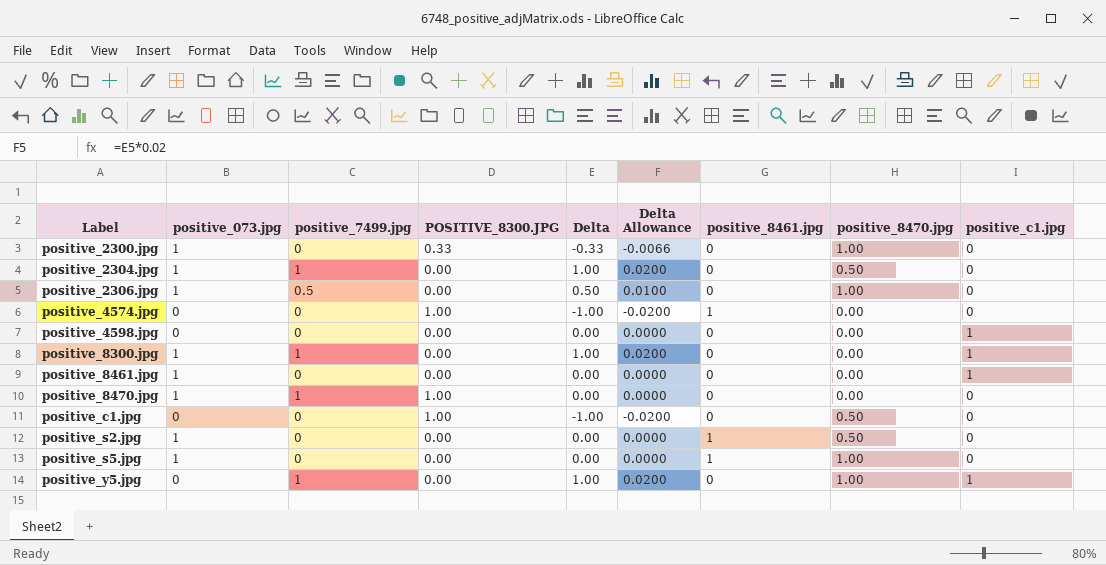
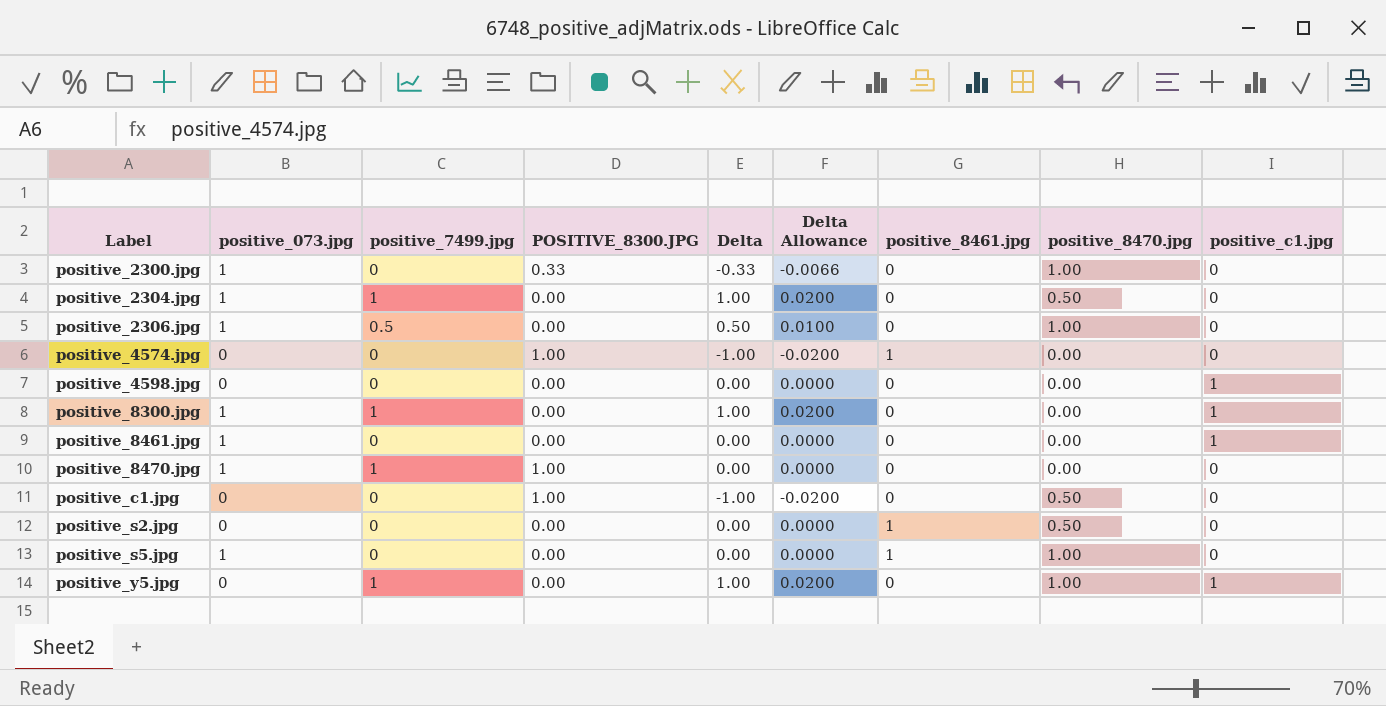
positive_s2.jpg | positive_073.jpg: 1 -> 0

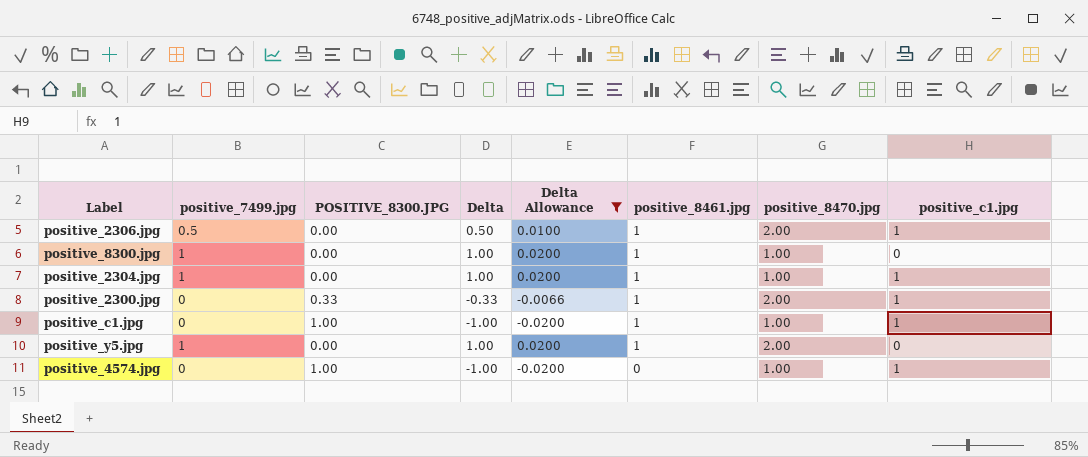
filter: none -> Delta Allowance != 0.0000
row order: Label ascending -> positive_8461.jpg descending
column positive_073.jpg | position: 2 -> none
positive_2306.jpg | positive_8461.jpg: 0 -> 1
positive_2306.jpg | positive_8470.jpg: 1.00 -> 2.00
positive_2306.jpg | positive_c1.jpg: 0 -> 1
positive_8300.jpg | positive_8461.jpg: 0 -> 1
positive_8300.jpg | positive_8470.jpg: 0.00 -> 1.00
positive_8300.jpg | positive_c1.jpg: 1 -> 0
positive_2304.jpg | positive_8461.jpg: 0 -> 1
positive_2304.jpg | positive_8470.jpg: 0.50 -> 1.00
positive_2304.jpg | positive_c1.jpg: 0 -> 1
positive_2300.jpg | positive_8461.jpg: 0 -> 1
positive_2300.jpg | positive_8470.jpg: 1.00 -> 2.00
positive_2300.jpg | positive_c1.jpg: 0 -> 1
positive_c1.jpg | positive_8461.jpg: 0 -> 1
positive_c1.jpg | positive_8470.jpg: 0.50 -> 1.00
positive_c1.jpg | positive_c1.jpg: 0 -> 1
positive_y5.jpg | positive_8461.jpg: 0 -> 1
positive_y5.jpg | positive_8470.jpg: 1.00 -> 2.00
positive_y5.jpg | positive_c1.jpg: 1 -> 0
positive_4574.jpg | positive_8461.jpg: 1 -> 0
positive_4574.jpg | positive_8470.jpg: 0.00 -> 1.00
positive_4574.jpg | positive_c1.jpg: 0 -> 1

